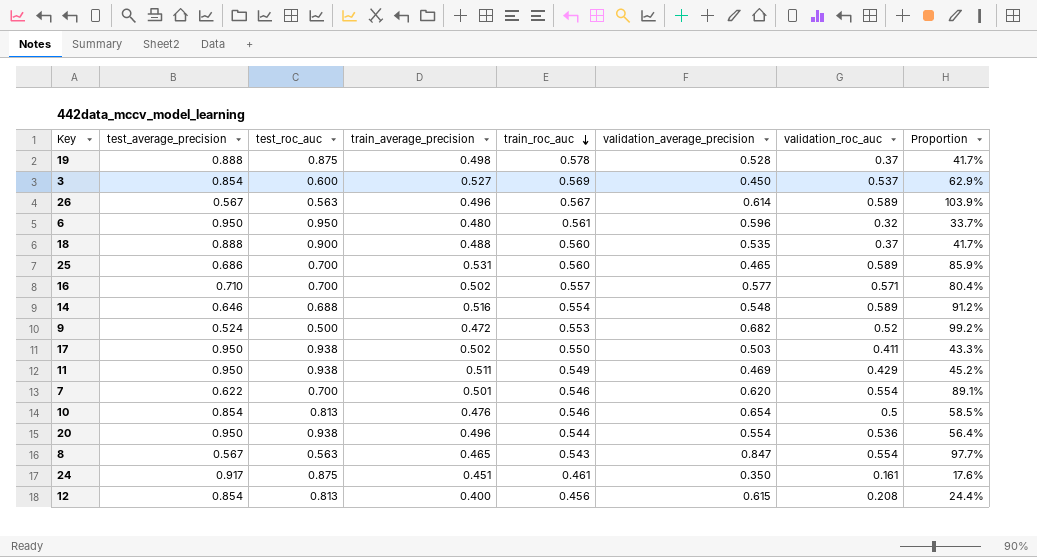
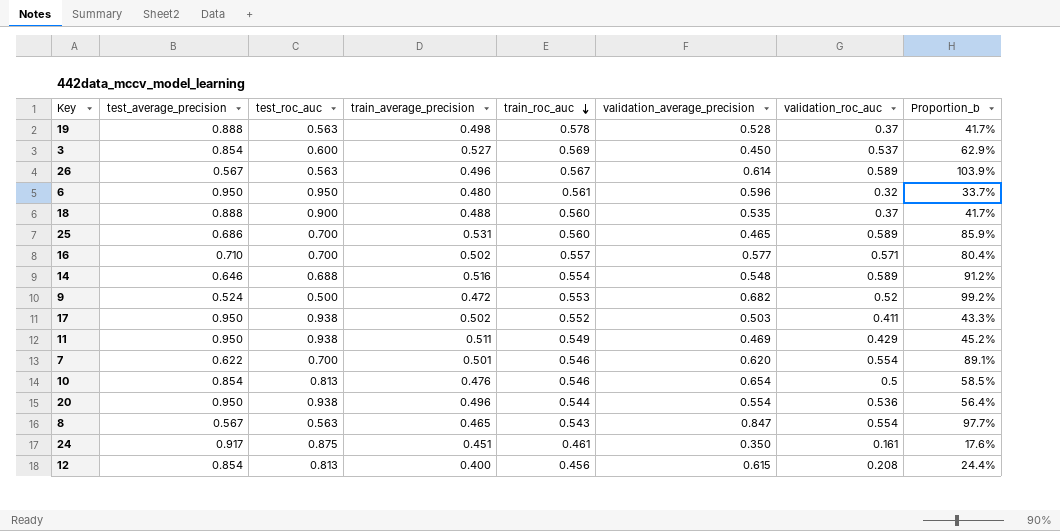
column name: Proportion -> Proportion_b
19 | test_roc_auc: 0.875 -> 0.563
17 | train_roc_auc: 0.550 -> 0.552

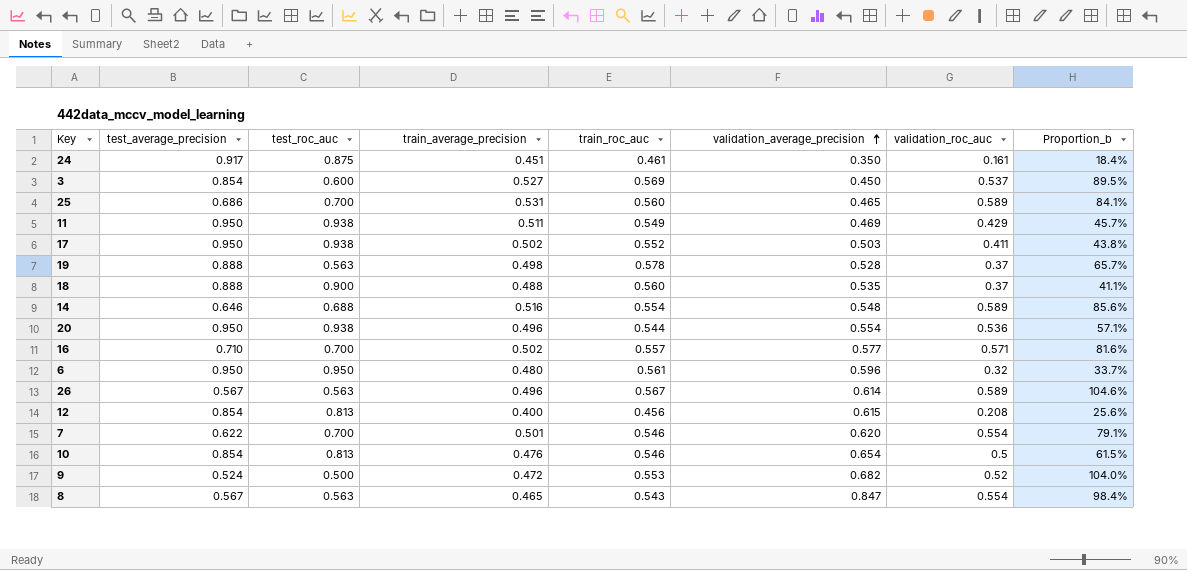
row order: train_roc_auc descending -> validation_average_precision ascending
column Proportion_b | formula: [validation_roc_auc] / [test_average_precision] -> [validation_roc_auc] / [test_roc_auc]

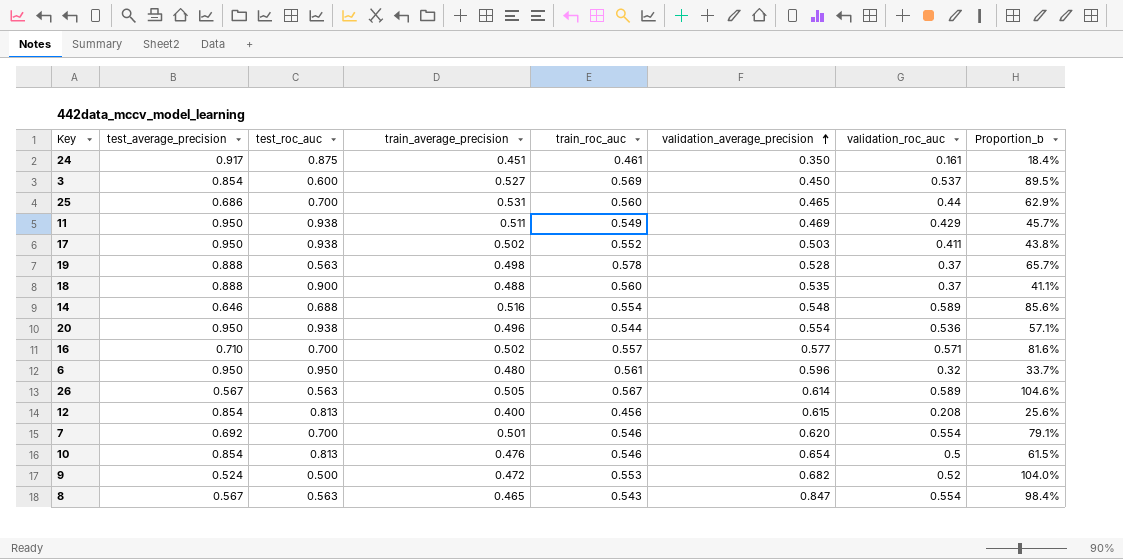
25 | validation_roc_auc: 0.589 -> 0.44
25 | Proportion_b: 84.1% -> 62.9%
26 | train_average_precision: 0.496 -> 0.505
7 | test_average_precision: 0.622 -> 0.692

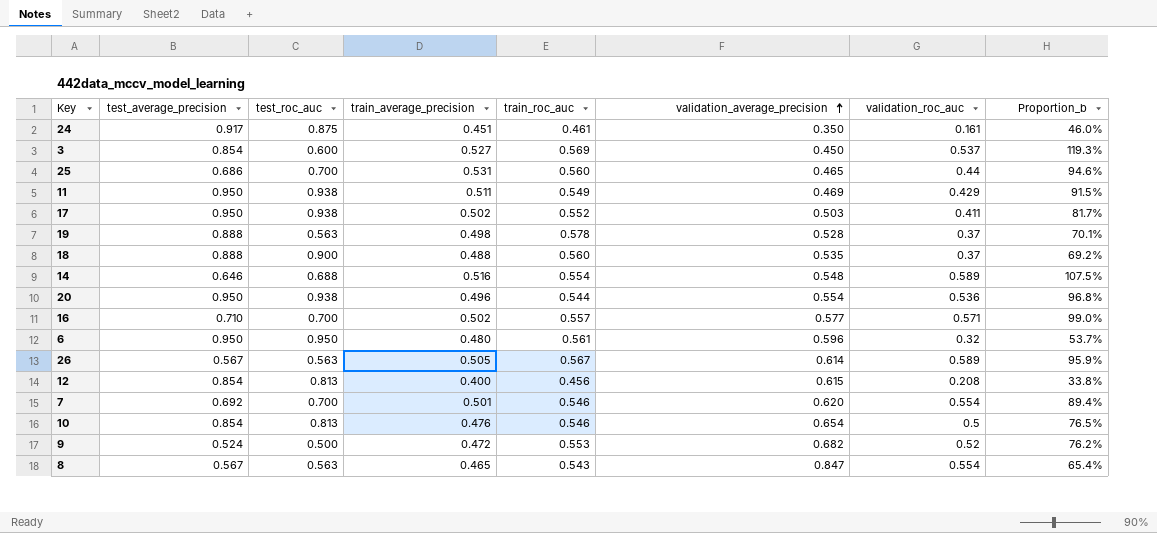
column Proportion_b | formula: [validation_roc_auc] / [test_roc_auc] -> [validation_roc_auc] / [validation_average_precision]

